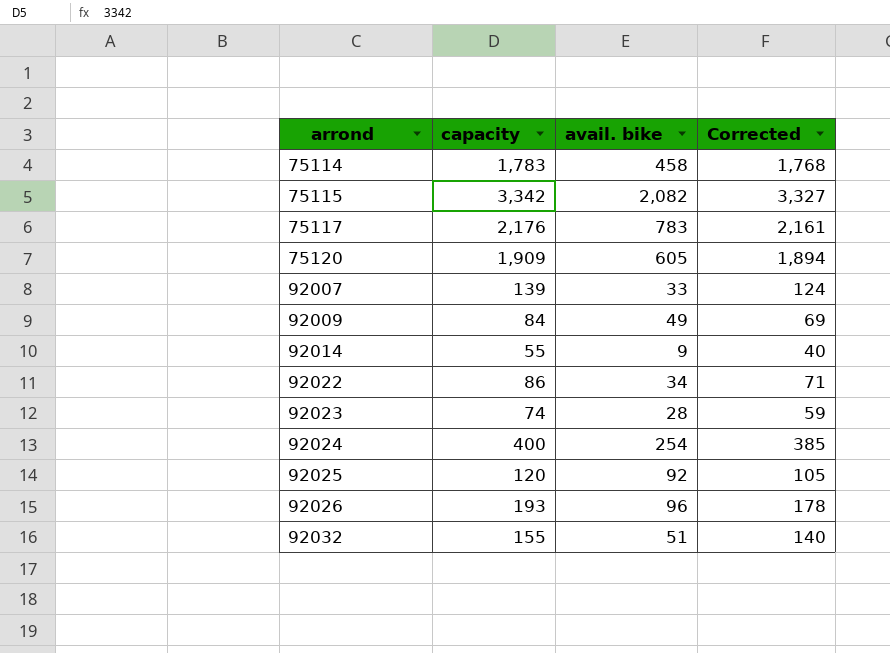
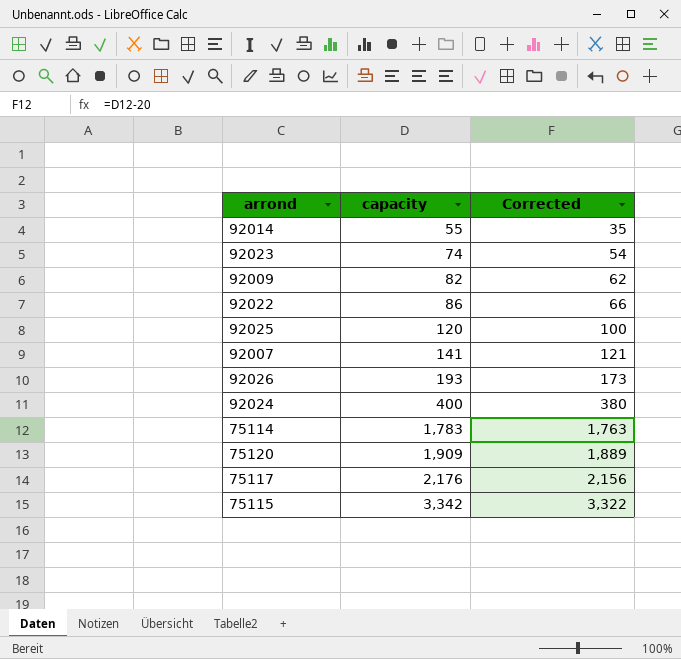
row order: arrond ascending -> capacity ascending
column avail. bike | position: 3 -> none
column Corrected | formula: [capacity] - 15 -> [capacity] - 20
row 92032: 155 | 51 | 140 -> none
92009 | capacity: 84 -> 82
92007 | capacity: 139 -> 141

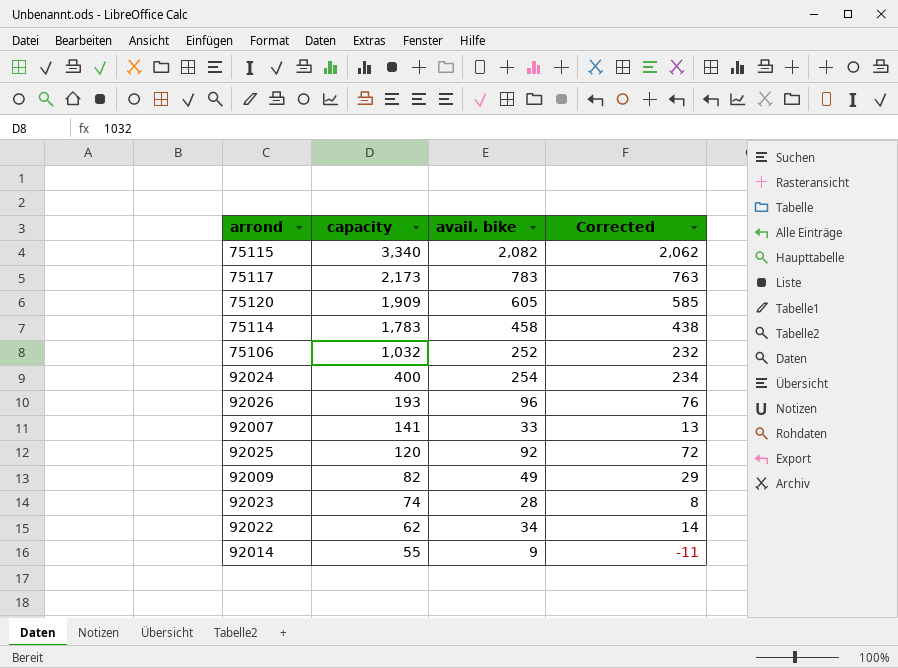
row order: capacity ascending -> capacity descending
column avail. bike | position: none -> 3
column Corrected | formula: [capacity] - 20 -> [avail. bike] - 20
75115 | capacity: 3,342 -> 3,340
75117 | capacity: 2,176 -> 2,173
row 75106: none -> 1,032 | 252 | 232
92022 | capacity: 86 -> 62

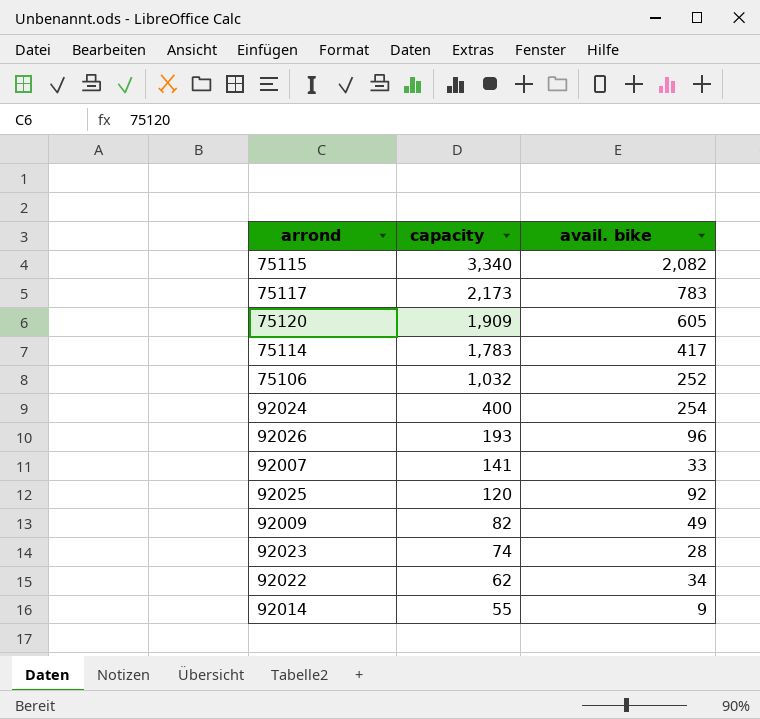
column Corrected | formula: [avail. bike] - 20 -> none
75114 | avail. bike: 458 -> 417

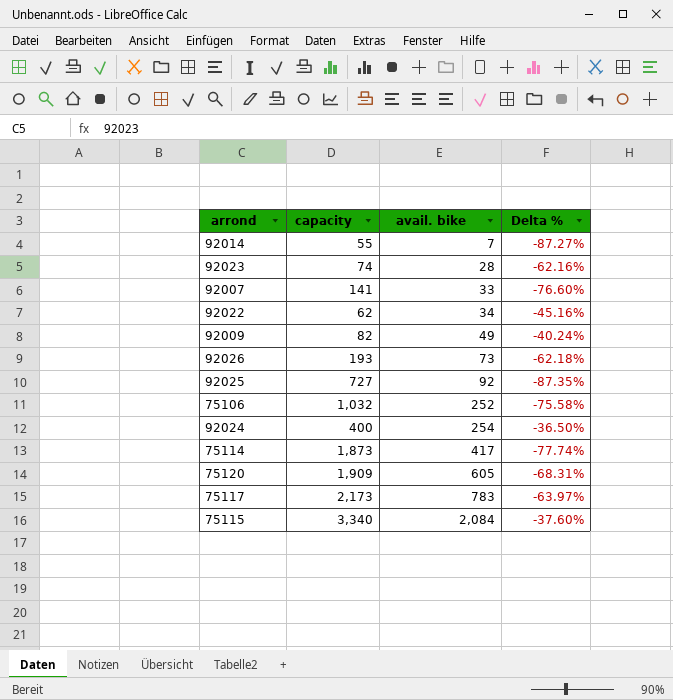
row order: capacity descending -> avail. bike ascending
column Delta % | formula: none -> ([avail. bike] - [capacity]) / [capacity]
92014 | avail. bike: 9 -> 7
92026 | avail. bike: 96 -> 73
92025 | capacity: 120 -> 727
75114 | capacity: 1,783 -> 1,873
75115 | avail. bike: 2,082 -> 2,084

